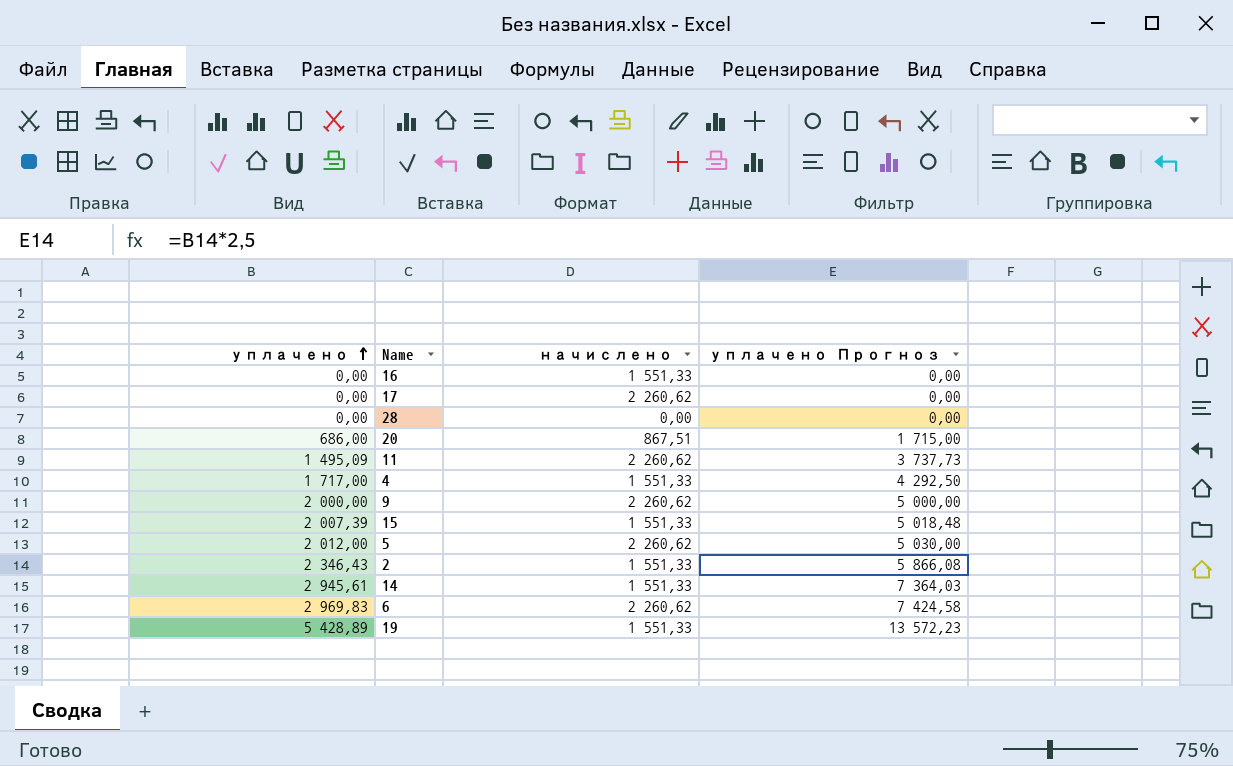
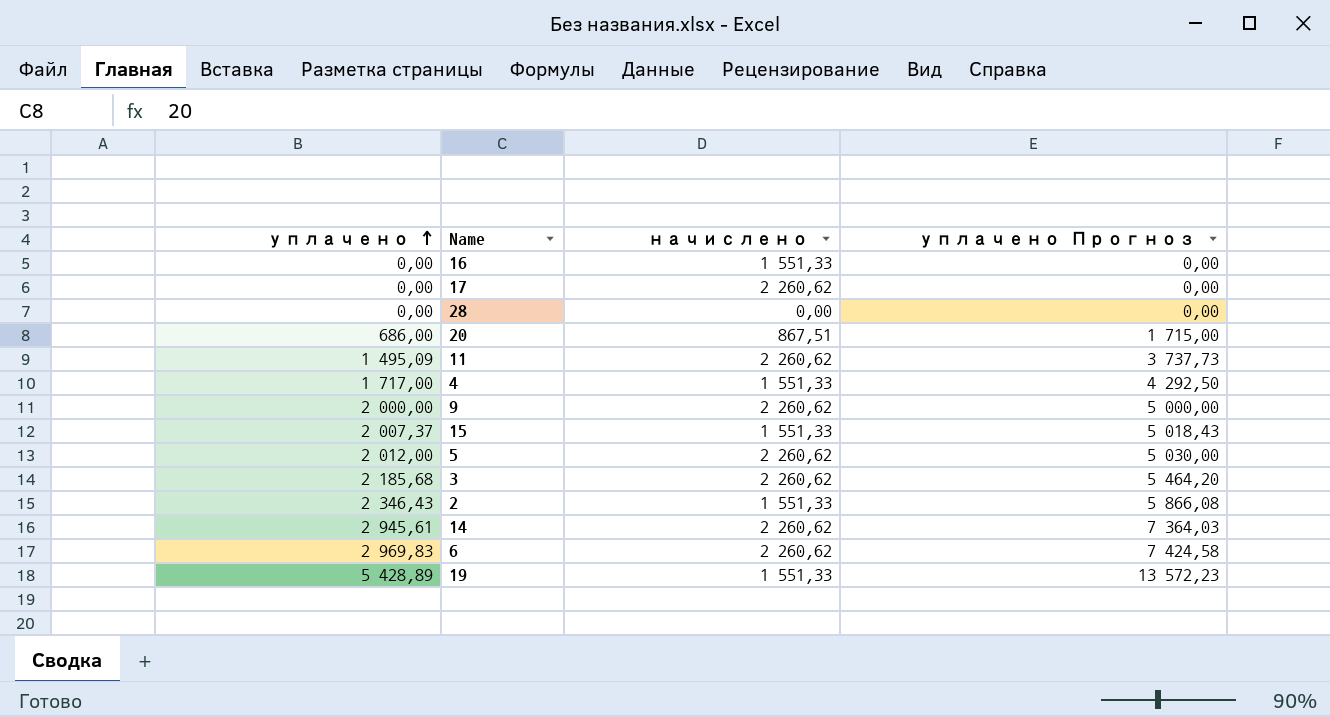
15 | уплачено: 2 007,39 -> 2 007,37
15 | уплачено Прогноз: 5 018,48 -> 5 018,43
row 3: none -> 2 185,68 | 2 260,62 | 5 464,20
14 | начислено: 1 551,33 -> 2 260,62

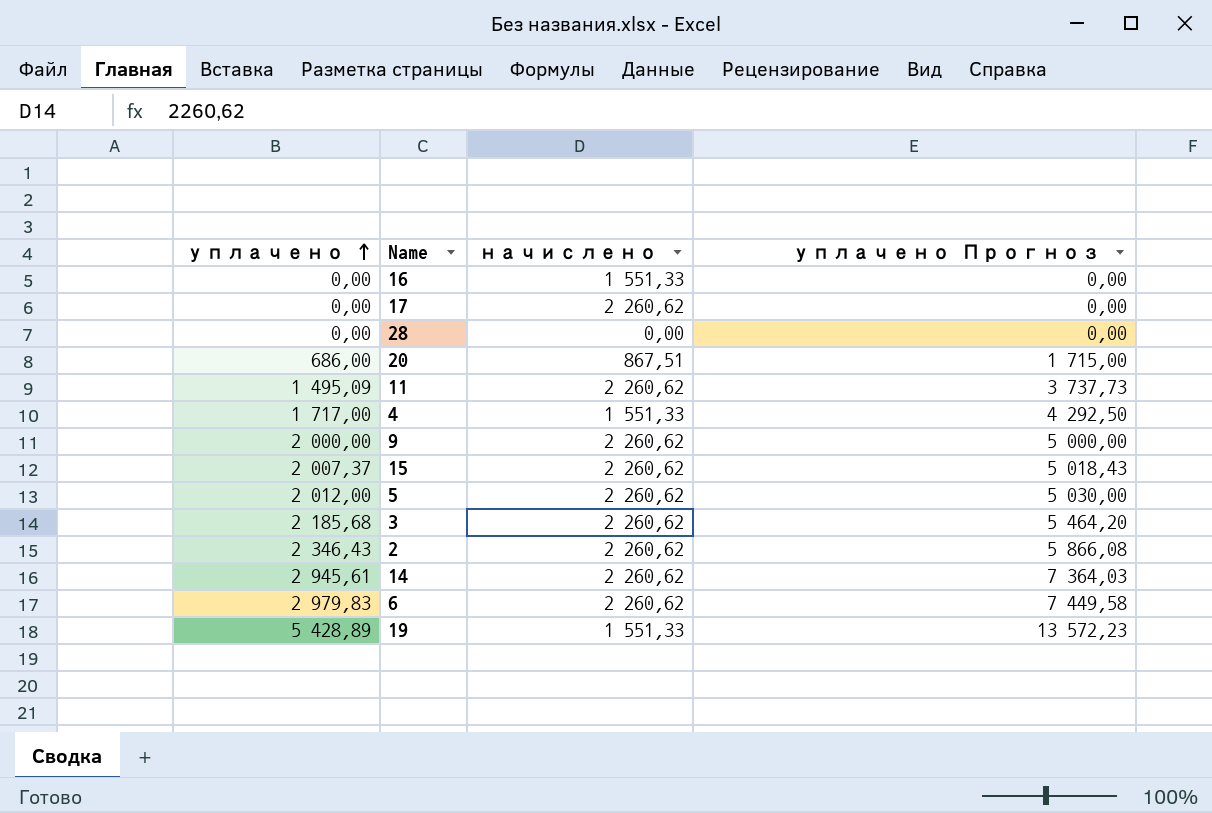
15 | начислено: 1 551,33 -> 2 260,62
2 | начислено: 1 551,33 -> 2 260,62
6 | уплачено: 2 969,83 -> 2 979,83
6 | уплачено Прогноз: 7 424,58 -> 7 449,58

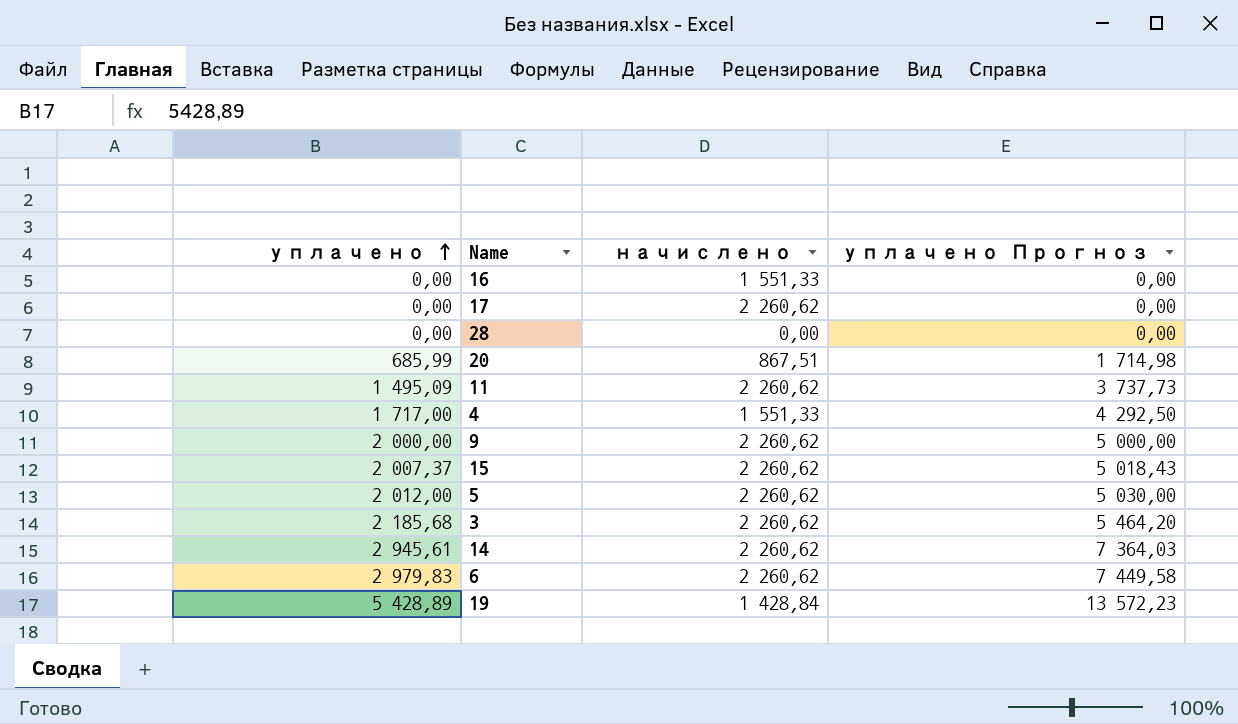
row 2: 2 346,43 | 2 260,62 | 5 866,08 -> none
20 | уплачено: 686,00 -> 685,99
20 | уплачено Прогноз: 1 715,00 -> 1 714,98
19 | начислено: 1 551,33 -> 1 428,84

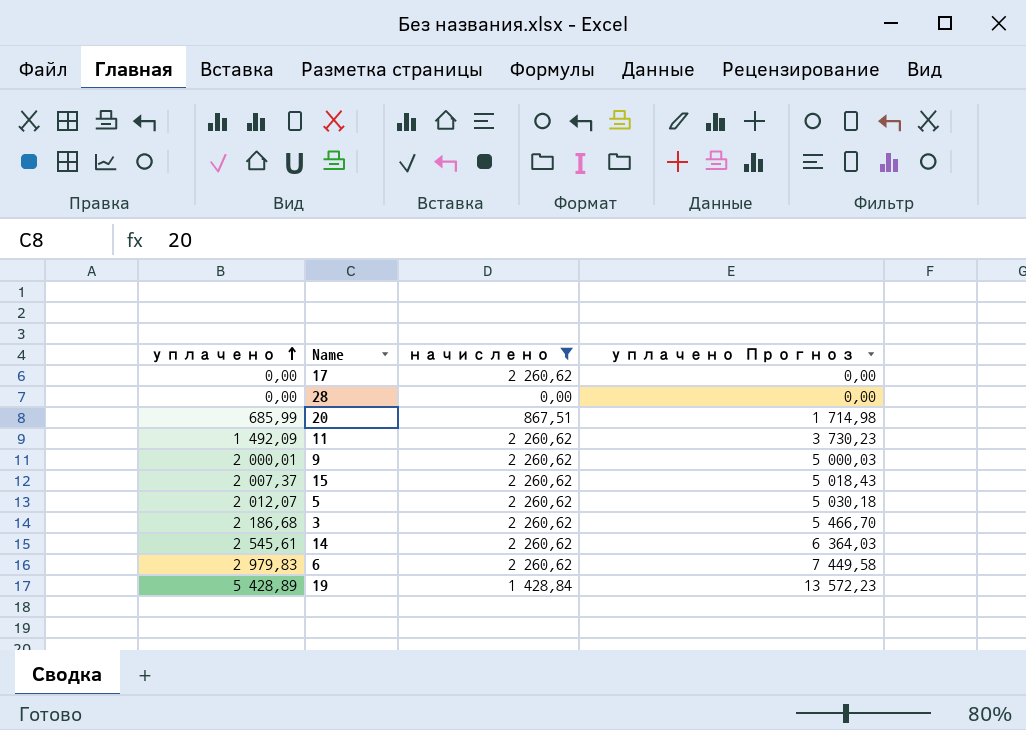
filter: none -> начислено != 1 551,33
11 | уплачено: 1 495,09 -> 1 492,09
11 | уплачено Прогноз: 3 737,73 -> 3 730,23
9 | уплачено: 2 000,00 -> 2 000,01
9 | уплачено Прогноз: 5 000,00 -> 5 000,03
5 | уплачено: 2 012,00 -> 2 012,07
5 | уплачено Прогноз: 5 030,00 -> 5 030,18
3 | уплачено: 2 185,68 -> 2 186,68
3 | уплачено Прогноз: 5 464,20 -> 5 466,70
14 | уплачено: 2 945,61 -> 2 545,61
14 | уплачено Прогноз: 7 364,03 -> 6 364,03

